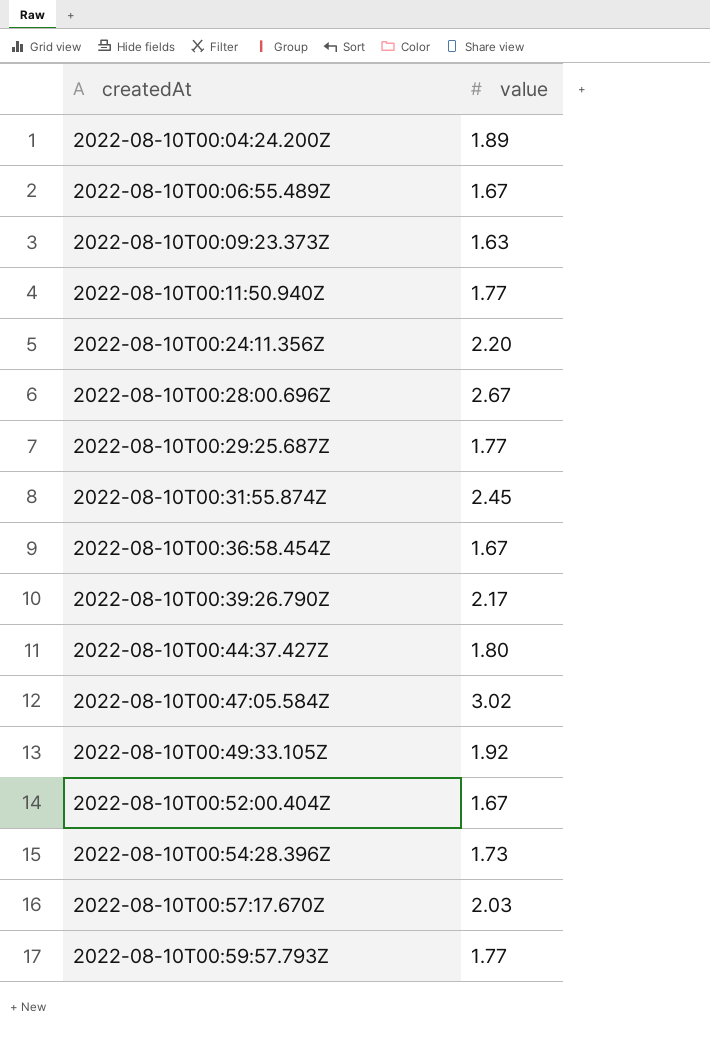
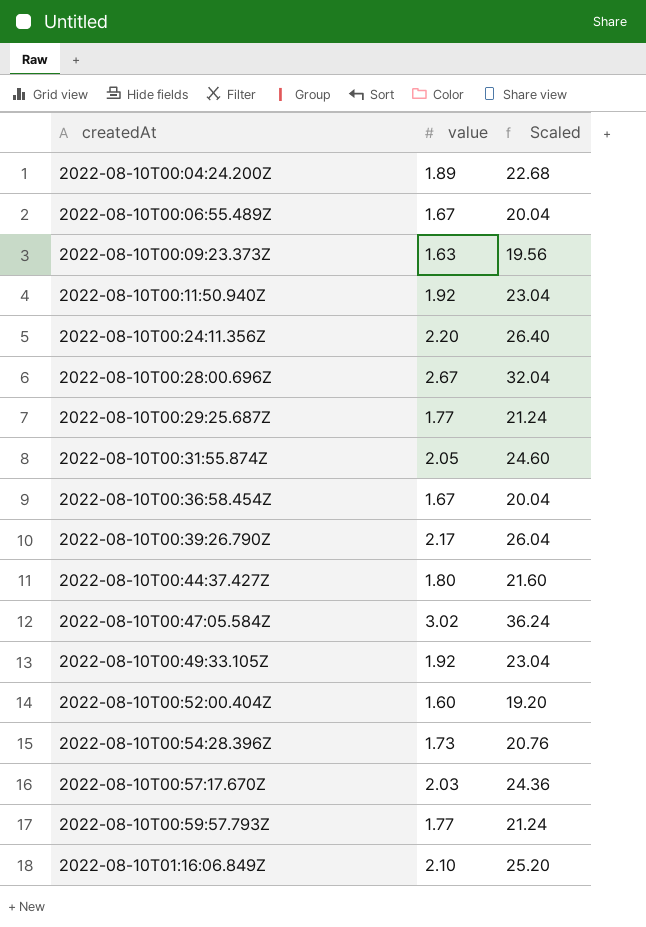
column Scaled | formula: none -> [value] * 12
2022-08-10T00:11:50.940Z | value: 1.77 -> 1.92
2022-08-10T00:31:55.874Z | value: 2.45 -> 2.05
2022-08-10T00:52:00.404Z | value: 1.67 -> 1.60
row 2022-08-10T01:16:06.849Z: none -> 2.10 | 25.20

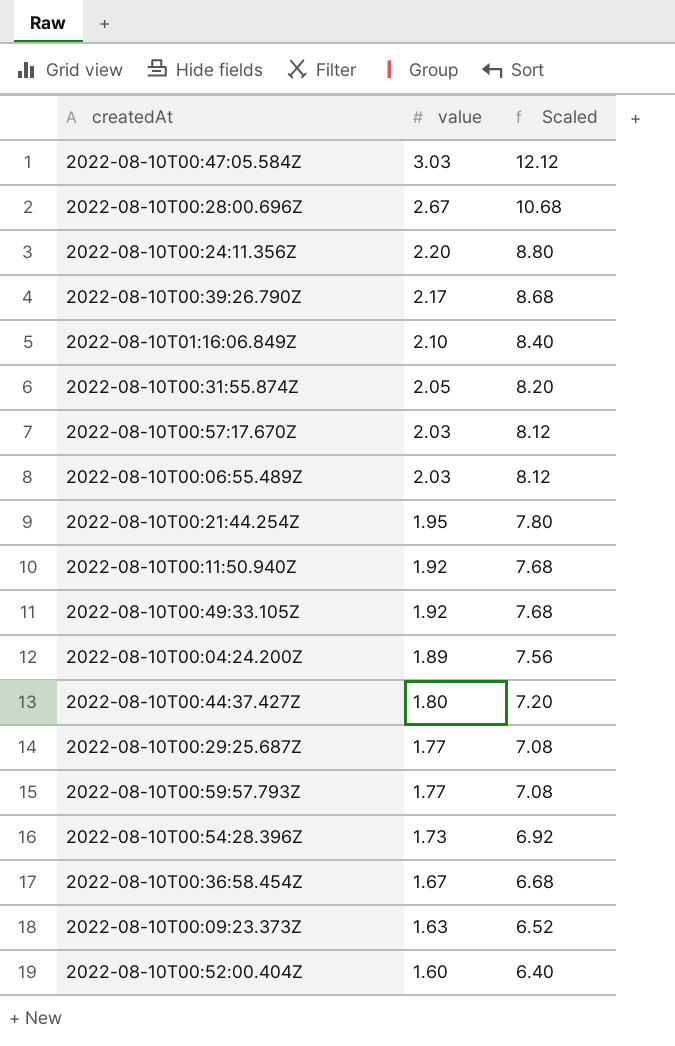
row order: createdAt ascending -> value descending
column Scaled | formula: [value] * 12 -> [value] * 4
2022-08-10T00:47:05.584Z | value: 3.02 -> 3.03
2022-08-10T00:06:55.489Z | value: 1.67 -> 2.03
row 2022-08-10T00:21:44.254Z: none -> 1.95 | 7.80

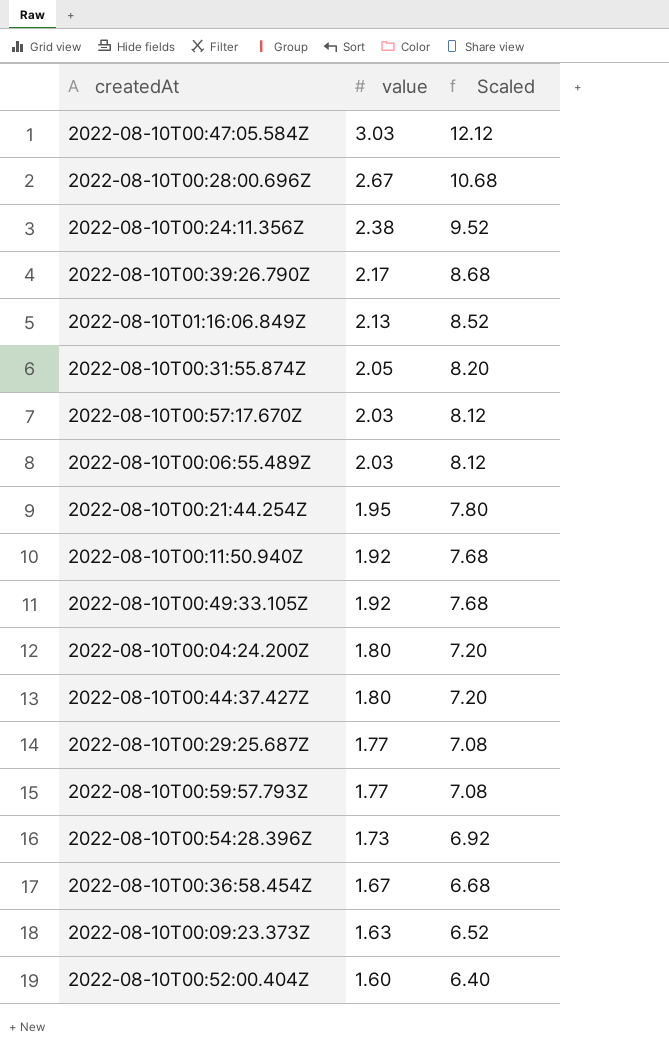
2022-08-10T00:24:11.356Z | value: 2.20 -> 2.38
2022-08-10T00:24:11.356Z | Scaled: 8.80 -> 9.52
2022-08-10T01:16:06.849Z | value: 2.10 -> 2.13
2022-08-10T01:16:06.849Z | Scaled: 8.40 -> 8.52
2022-08-10T00:04:24.200Z | value: 1.89 -> 1.80
2022-08-10T00:04:24.200Z | Scaled: 7.56 -> 7.20

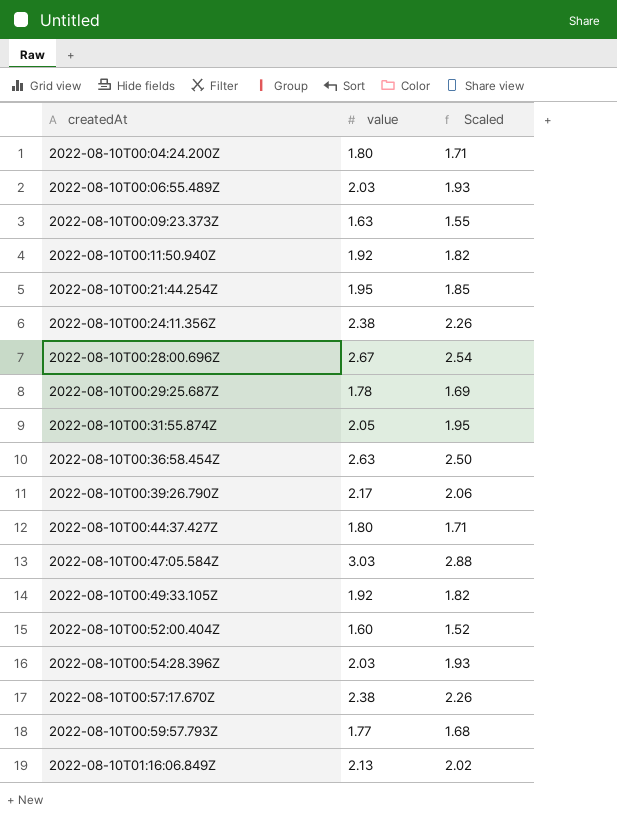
row order: value descending -> createdAt ascending
column Scaled | formula: [value] * 4 -> [value] * 0.95
2022-08-10T00:29:25.687Z | value: 1.77 -> 1.78
2022-08-10T00:36:58.454Z | value: 1.67 -> 2.63
2022-08-10T00:54:28.396Z | value: 1.73 -> 2.03
2022-08-10T00:57:17.670Z | value: 2.03 -> 2.38

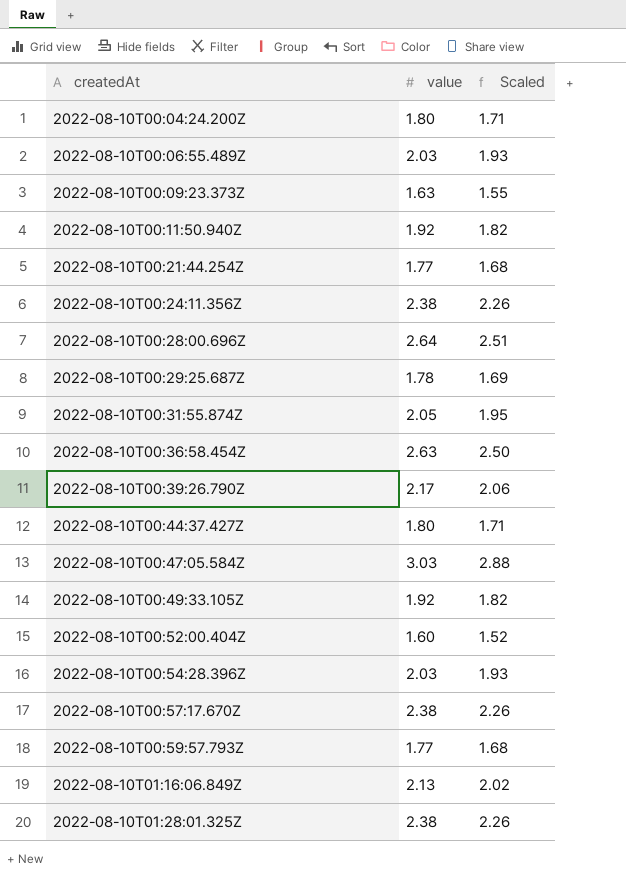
2022-08-10T00:21:44.254Z | value: 1.95 -> 1.77
2022-08-10T00:21:44.254Z | Scaled: 1.85 -> 1.68
2022-08-10T00:28:00.696Z | value: 2.67 -> 2.64
2022-08-10T00:28:00.696Z | Scaled: 2.54 -> 2.51
row 2022-08-10T01:28:01.325Z: none -> 2.38 | 2.26

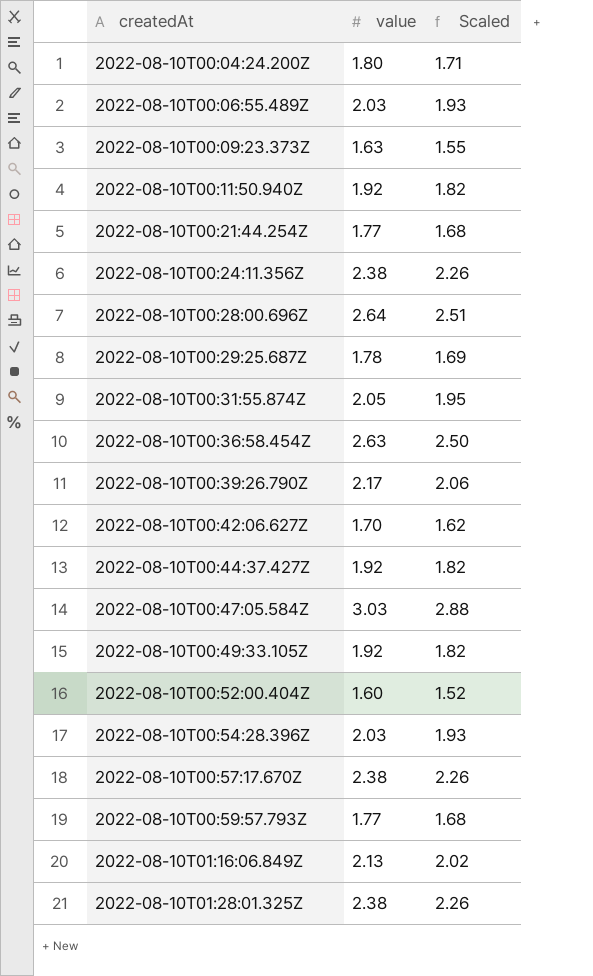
row 2022-08-10T00:42:06.627Z: none -> 1.70 | 1.62
2022-08-10T00:44:37.427Z | value: 1.80 -> 1.92
2022-08-10T00:44:37.427Z | Scaled: 1.71 -> 1.82

